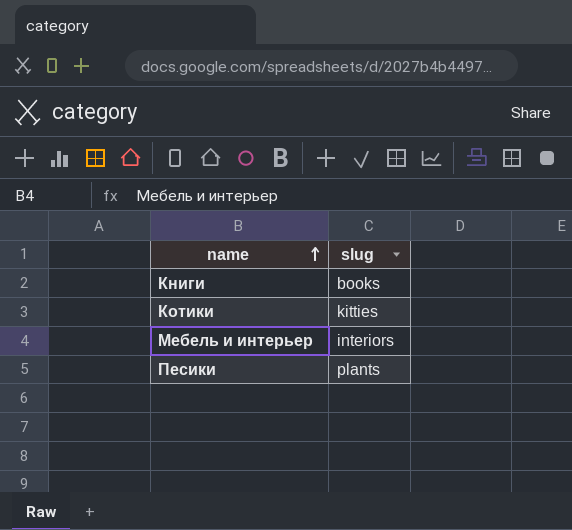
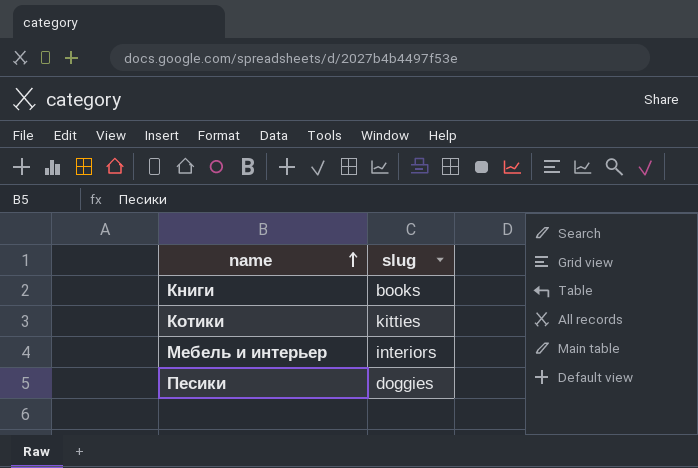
Песики | slug: plants -> doggies

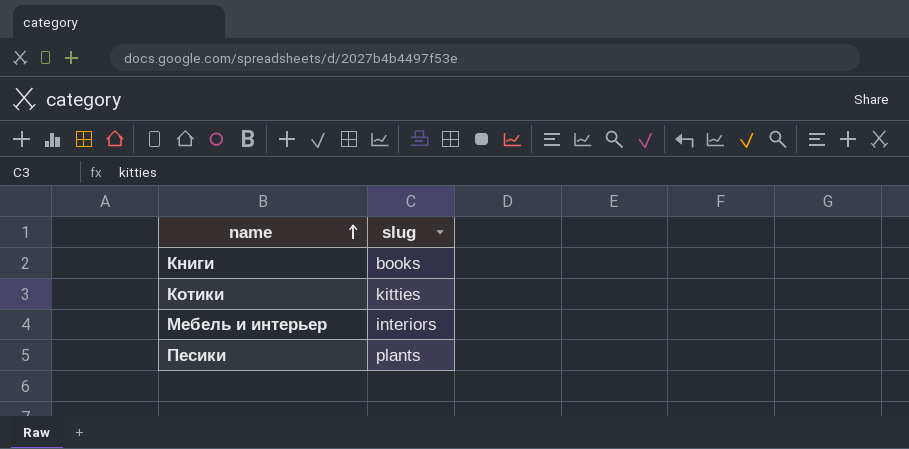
Песики | slug: doggies -> plants

